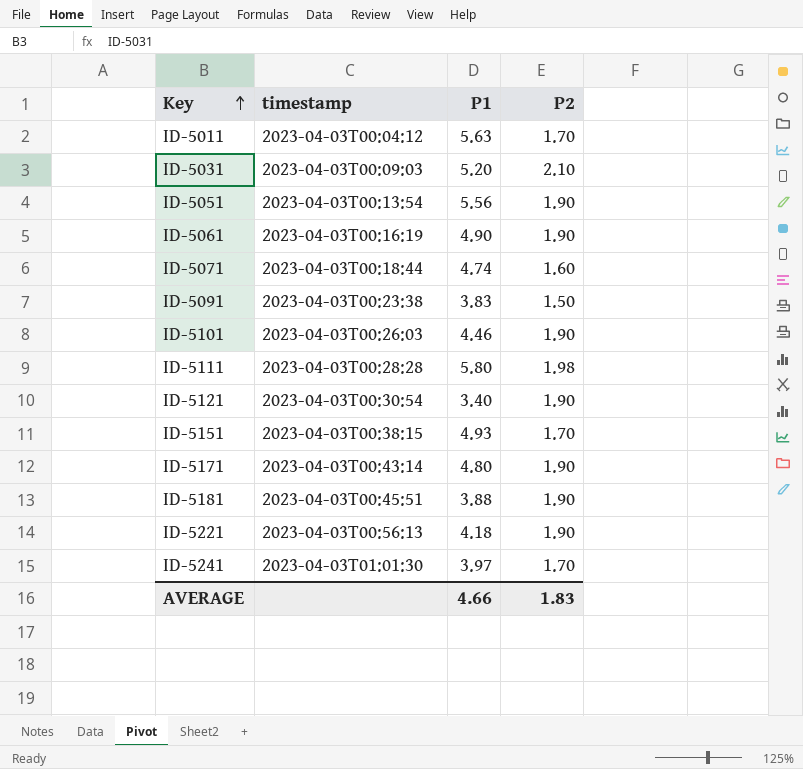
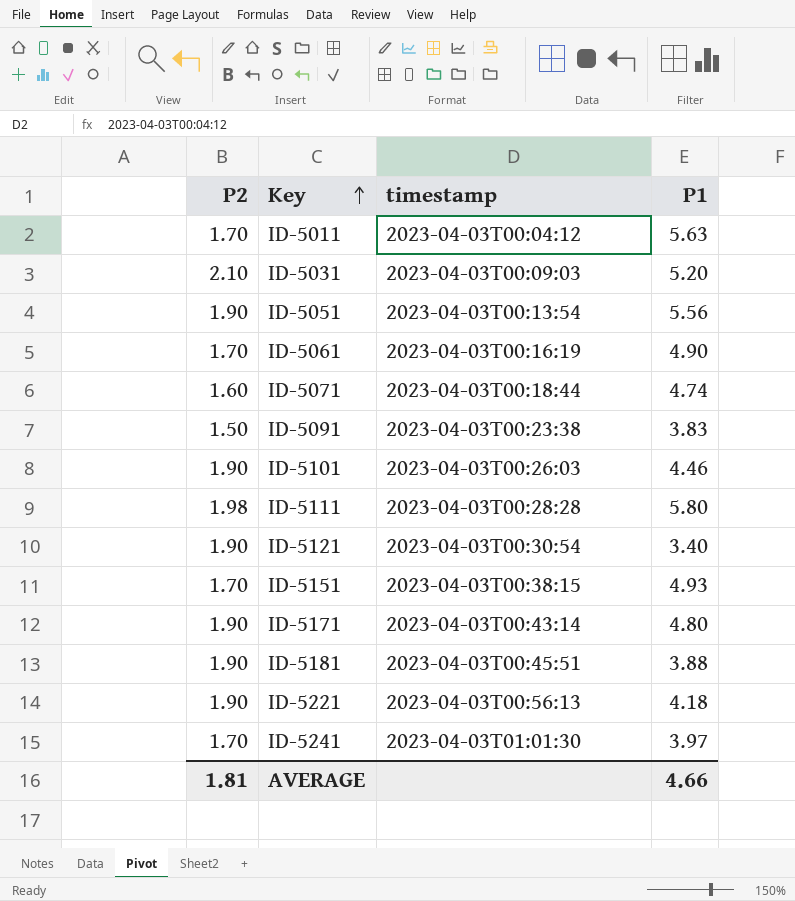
column P2 | position: 4 -> 1
ID-5061 | P2: 1.90 -> 1.70
AVERAGE | P2: 1.83 -> 1.81

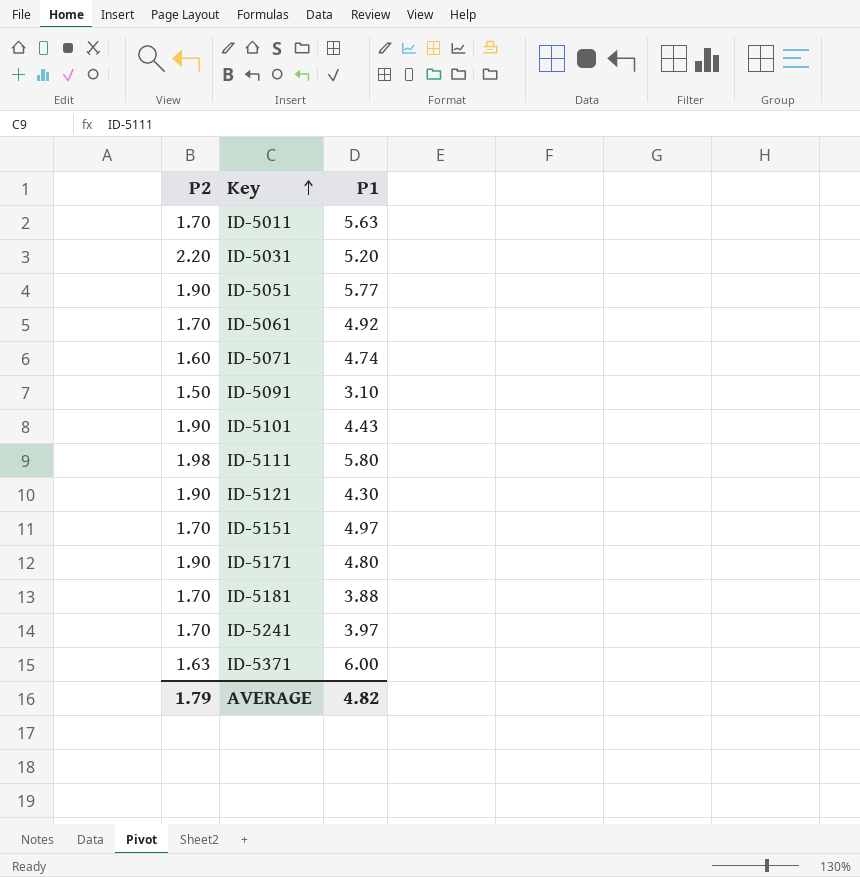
column timestamp | position: 3 -> none
row ID-5221: 1.90 | 2023-04-03T00:56:13 | 4.18 -> none
ID-5031 | P2: 2.10 -> 2.20
ID-5051 | P1: 5.56 -> 5.77
ID-5061 | P1: 4.90 -> 4.92
ID-5091 | P1: 3.83 -> 3.10
ID-5101 | P1: 4.46 -> 4.43
ID-5121 | P1: 3.40 -> 4.30
ID-5151 | P1: 4.93 -> 4.97
ID-5181 | P2: 1.90 -> 1.70
row ID-5371: none -> 1.63 | 6.00
AVERAGE | P2: 1.81 -> 1.79
AVERAGE | P1: 4.66 -> 4.82

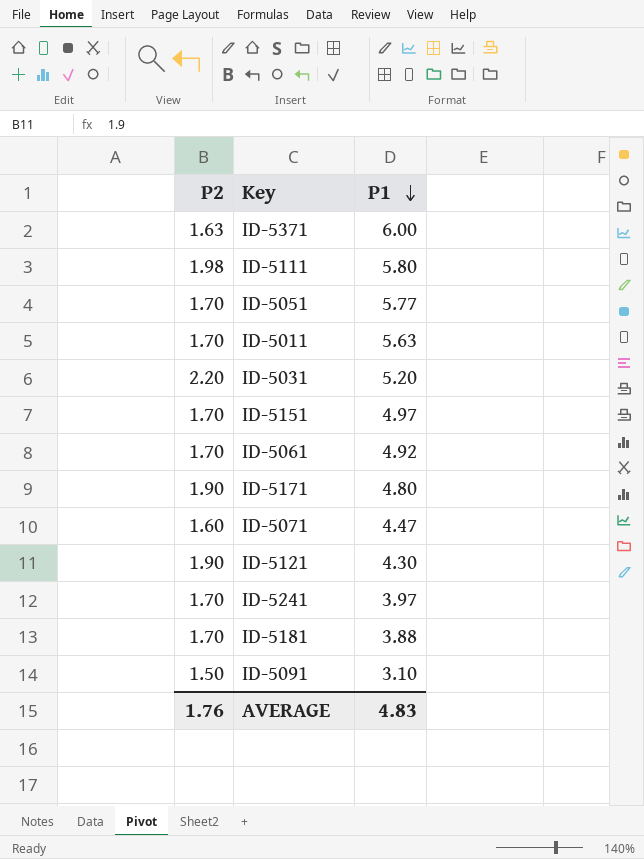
row order: Key ascending -> P1 descending
row ID-5101: 1.90 | 4.43 -> none
ID-5051 | P2: 1.90 -> 1.70
ID-5071 | P1: 4.74 -> 4.47
AVERAGE | P2: 1.79 -> 1.76
AVERAGE | P1: 4.82 -> 4.83

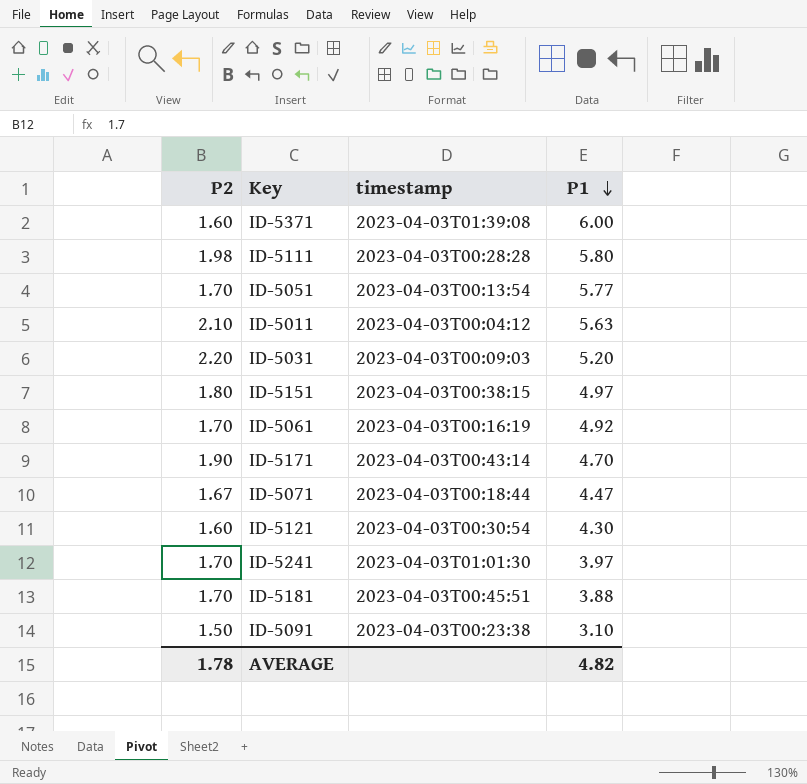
column timestamp | position: none -> 3
ID-5371 | P2: 1.63 -> 1.60
ID-5011 | P2: 1.70 -> 2.10
ID-5151 | P2: 1.70 -> 1.80
ID-5171 | P1: 4.80 -> 4.70
ID-5071 | P2: 1.60 -> 1.67
ID-5121 | P2: 1.90 -> 1.60
AVERAGE | P2: 1.76 -> 1.78
AVERAGE | P1: 4.83 -> 4.82

